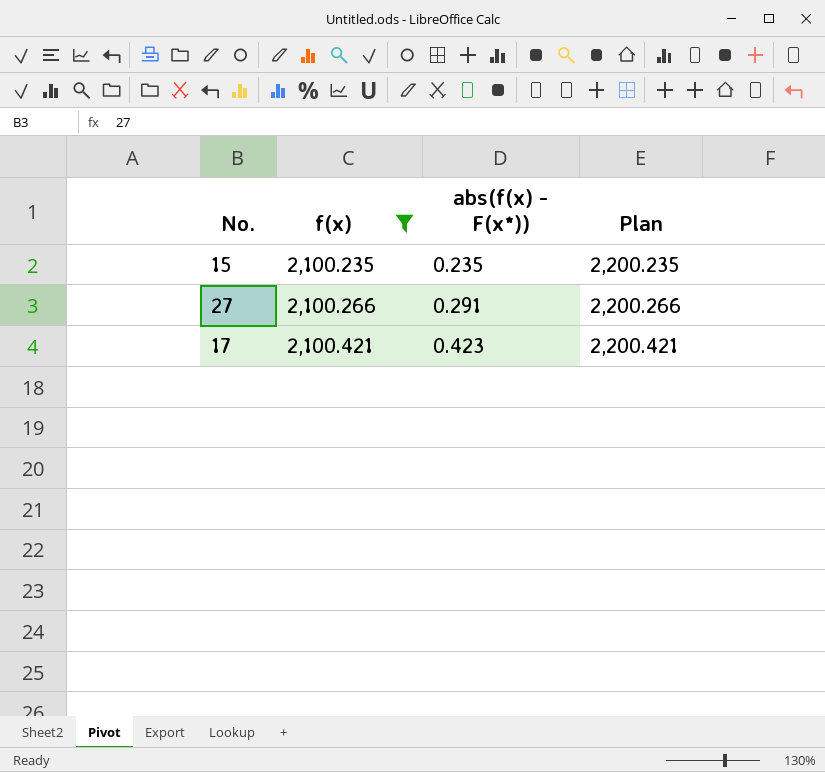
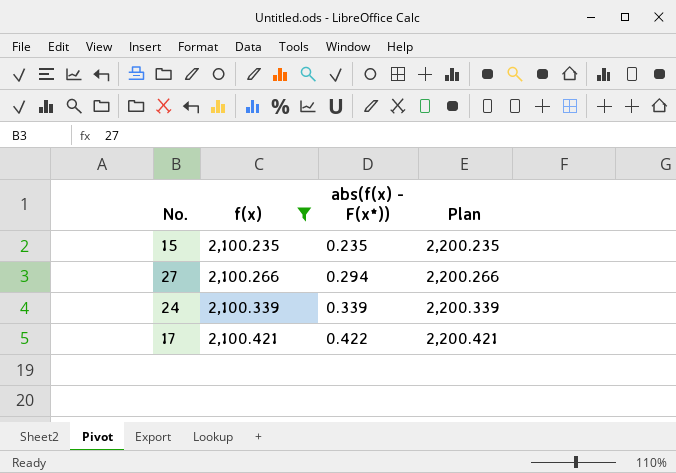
27 | abs(f(x) - F(x*)): 0.291 -> 0.294
row 24: none -> 2,100.339 | 0.339 | 2,200.339
17 | abs(f(x) - F(x*)): 0.423 -> 0.422

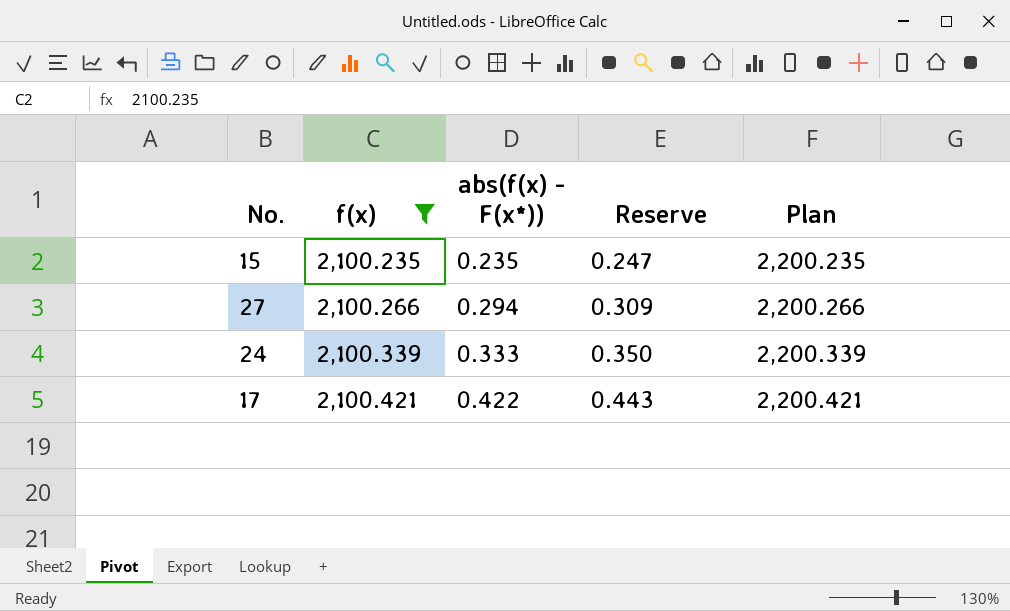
column Reserve | formula: none -> [abs(f(x) - F(x*))] * 1.05
24 | abs(f(x) - F(x*)): 0.339 -> 0.333

